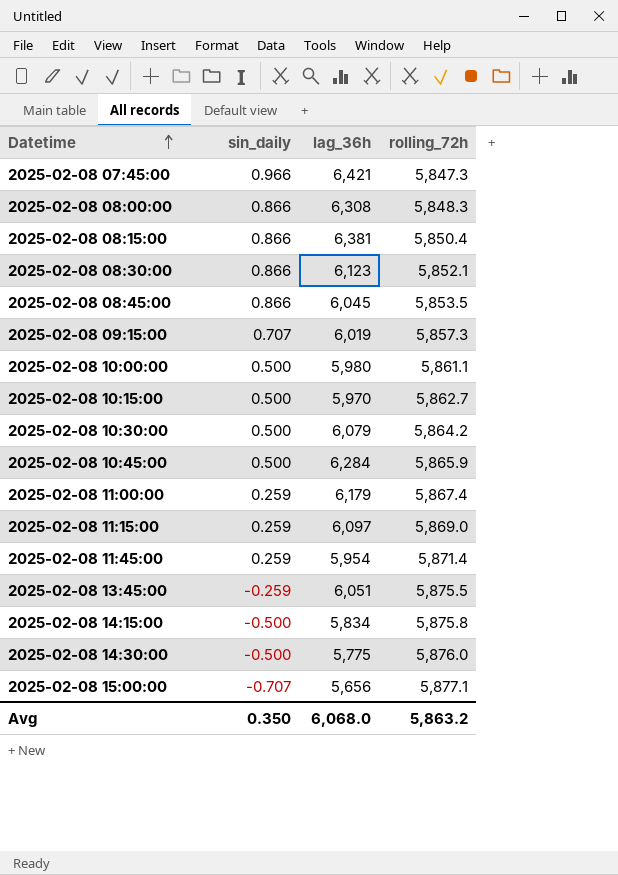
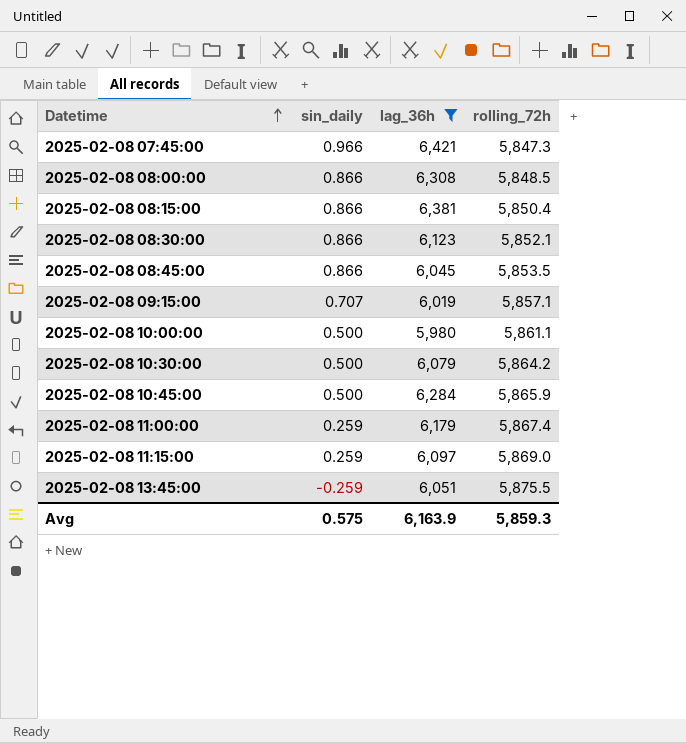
filter: none -> lag_36h >= 5,980
2025-02-08 08:00:00 | rolling_72h: 5,848.3 -> 5,848.5
2025-02-08 09:15:00 | rolling_72h: 5,857.3 -> 5,857.1
Avg | sin_daily: 0.350 -> 0.575
Avg | lag_36h: 6,068.0 -> 6,163.9
Avg | rolling_72h: 5,863.2 -> 5,859.3

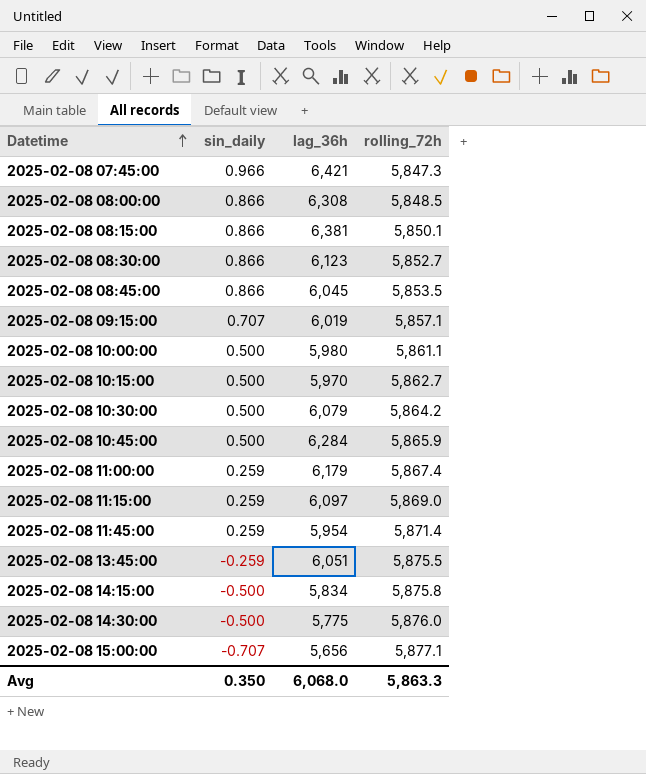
filter: lag_36h >= 5,980 -> none
2025-02-08 08:15:00 | rolling_72h: 5,850.4 -> 5,850.1
2025-02-08 08:30:00 | rolling_72h: 5,852.1 -> 5,852.7
Avg | sin_daily: 0.575 -> 0.350
Avg | lag_36h: 6,163.9 -> 6,068.0
Avg | rolling_72h: 5,859.3 -> 5,863.3

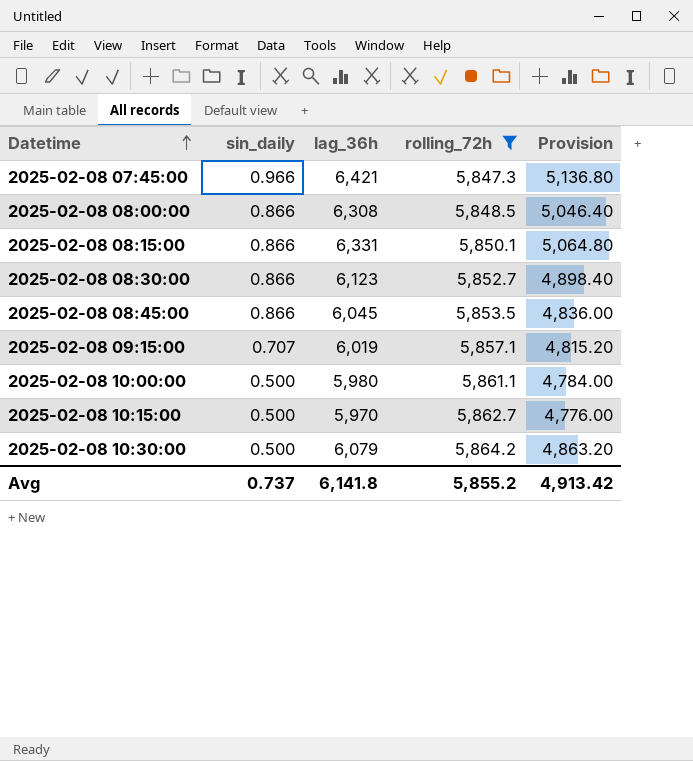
filter: none -> rolling_72h <= 5,864.2
column Provision | formula: none -> [lag_36h] * 0.8
2025-02-08 08:15:00 | lag_36h: 6,381 -> 6,331
Avg | sin_daily: 0.350 -> 0.737
Avg | lag_36h: 6,068.0 -> 6,141.8
Avg | rolling_72h: 5,863.3 -> 5,855.2

